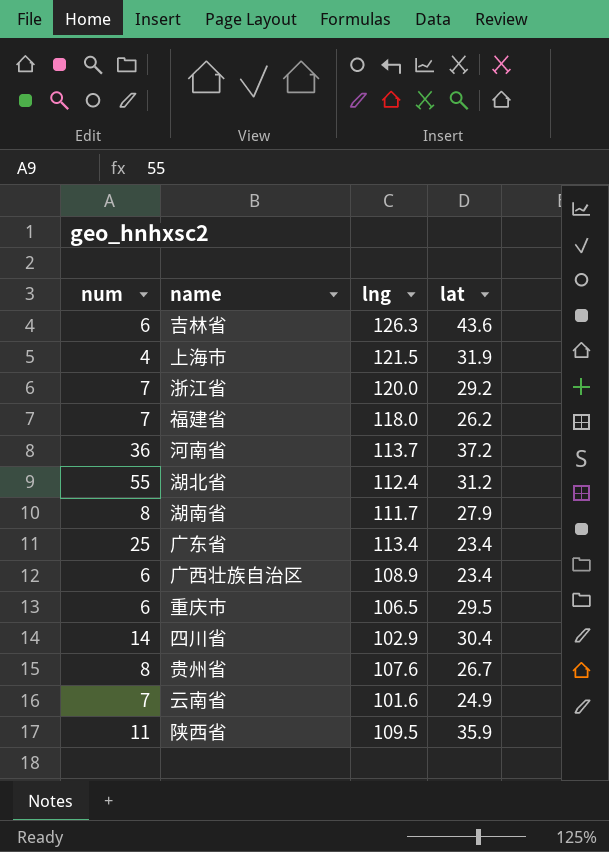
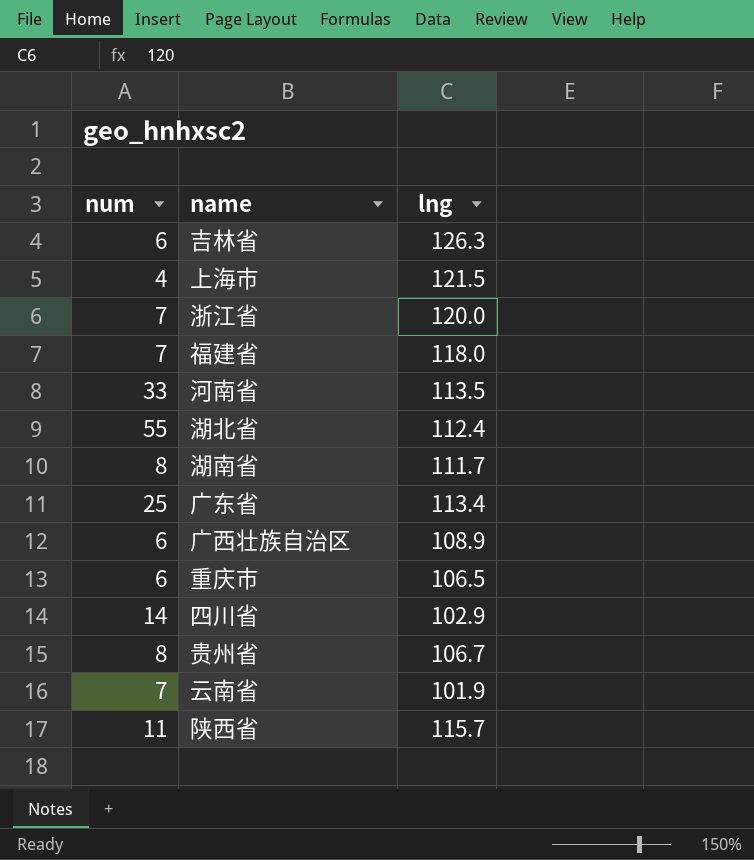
column lat | position: 4 -> none
河南省 | num: 36 -> 33
河南省 | lng: 113.7 -> 113.5
贵州省 | lng: 107.6 -> 106.7
云南省 | lng: 101.6 -> 101.9
陕西省 | lng: 109.5 -> 115.7

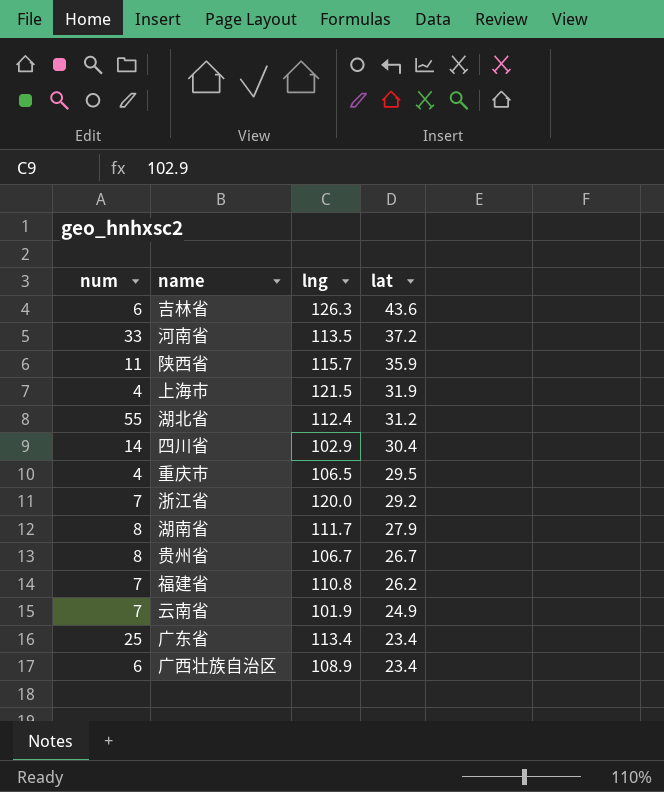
row order: none -> lat descending
column lat | position: none -> 4
重庆市 | num: 6 -> 4
福建省 | lng: 118.0 -> 110.8

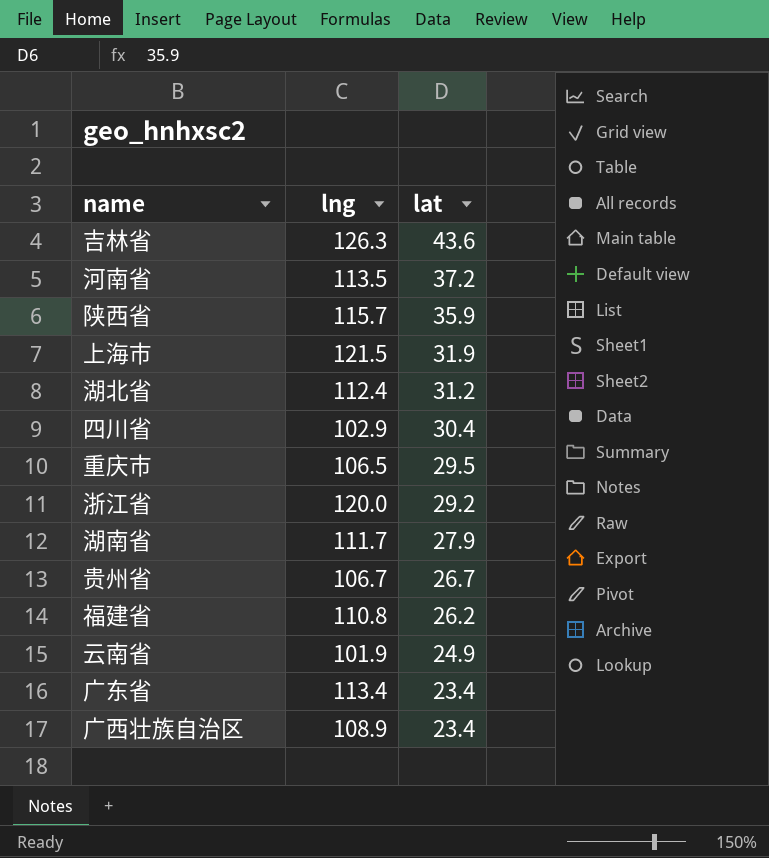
column num | position: 1 -> none

